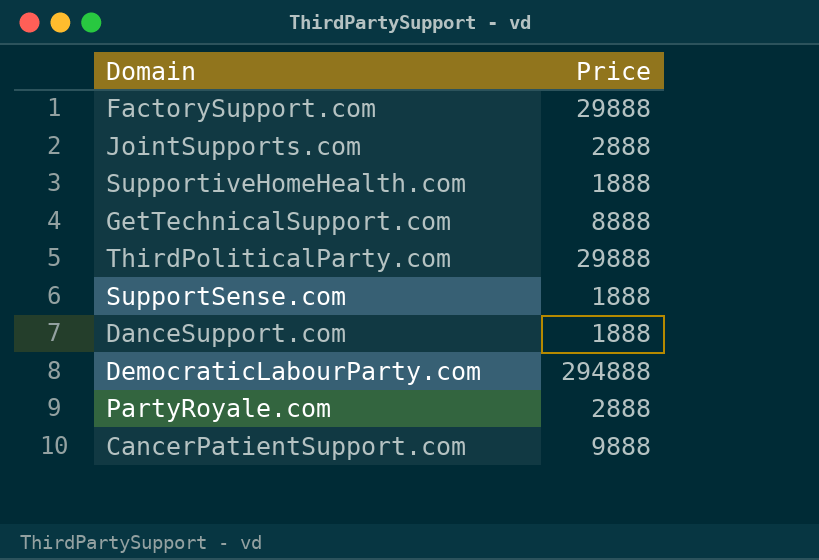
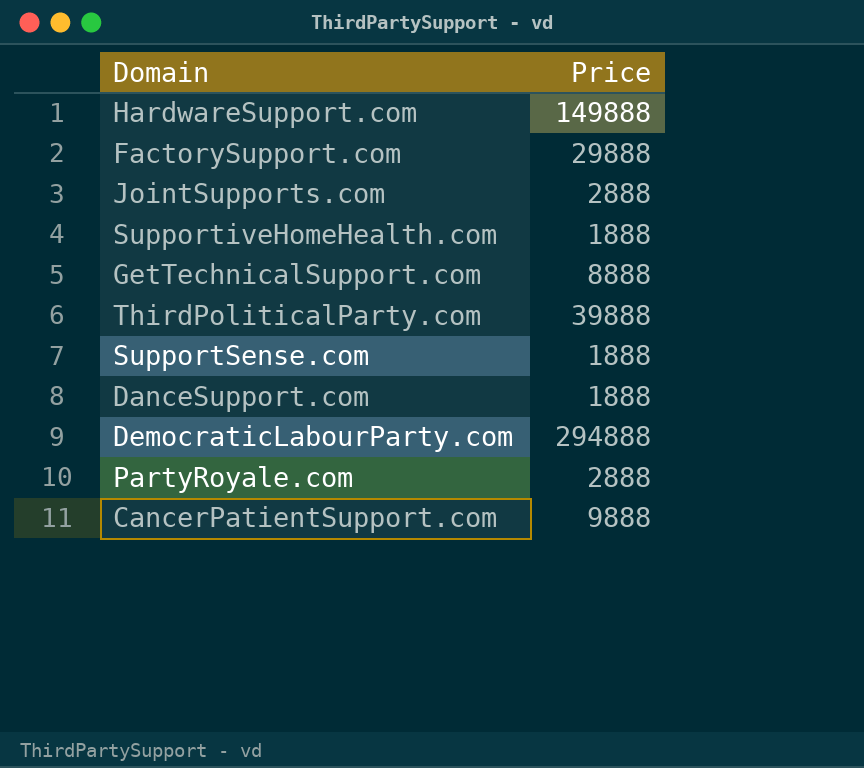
row HardwareSupport.com: none -> 149888
ThirdPoliticalParty.com | Price: 29888 -> 39888

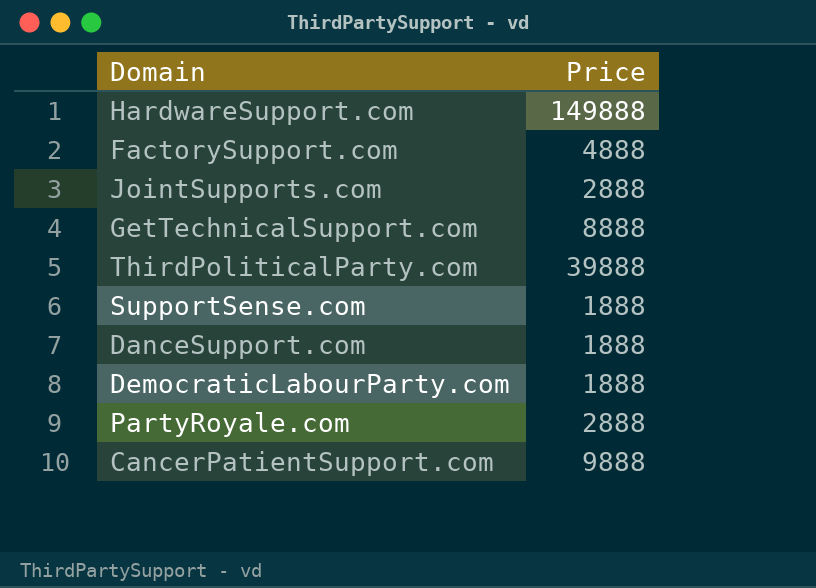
row SupportiveHomeHealth.com: 1888 -> none
FactorySupport.com | Price: 29888 -> 4888
DemocraticLabourParty.com | Price: 294888 -> 1888

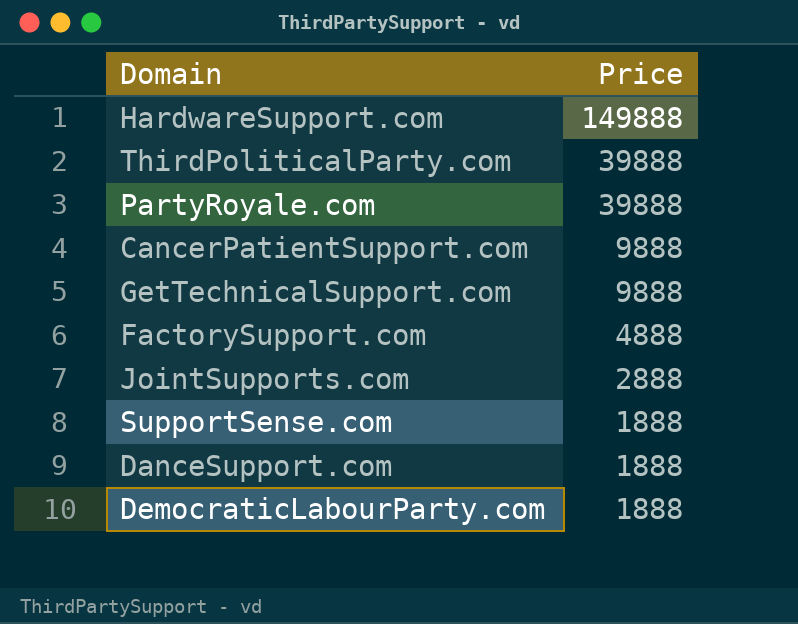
row order: none -> Price descending
PartyRoyale.com | Price: 2888 -> 39888
GetTechnicalSupport.com | Price: 8888 -> 9888

